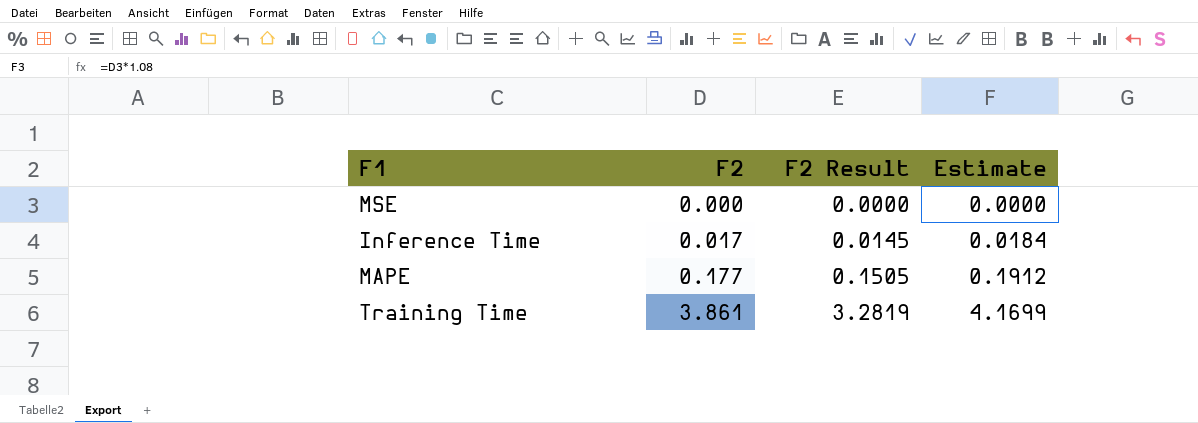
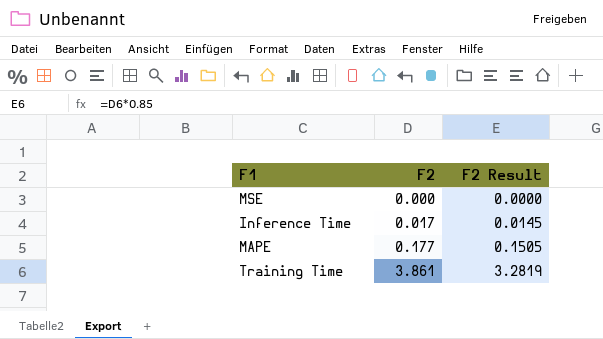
column Estimate | formula: [F2] * 1.08 -> none

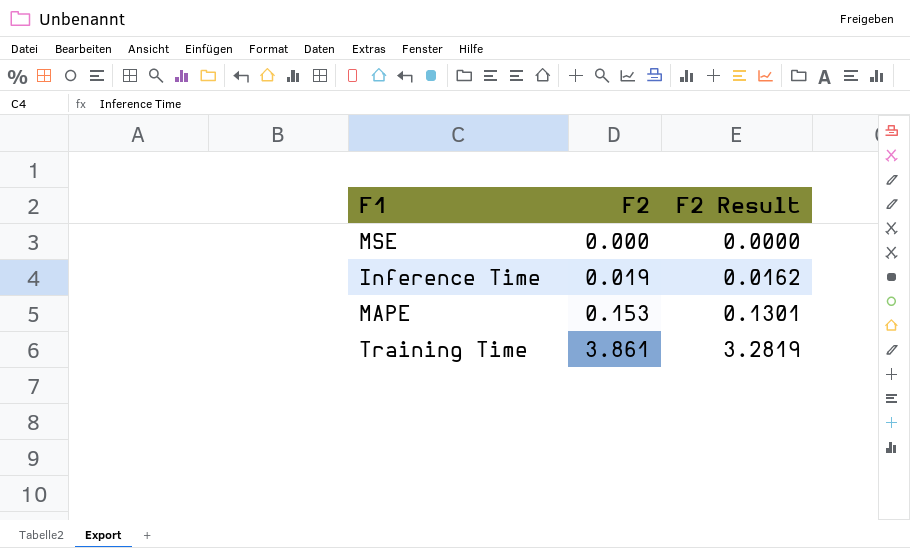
Inference Time | F2: 0.017 -> 0.019
Inference Time | F2 Result: 0.0145 -> 0.0162
MAPE | F2: 0.177 -> 0.153
MAPE | F2 Result: 0.1505 -> 0.1301

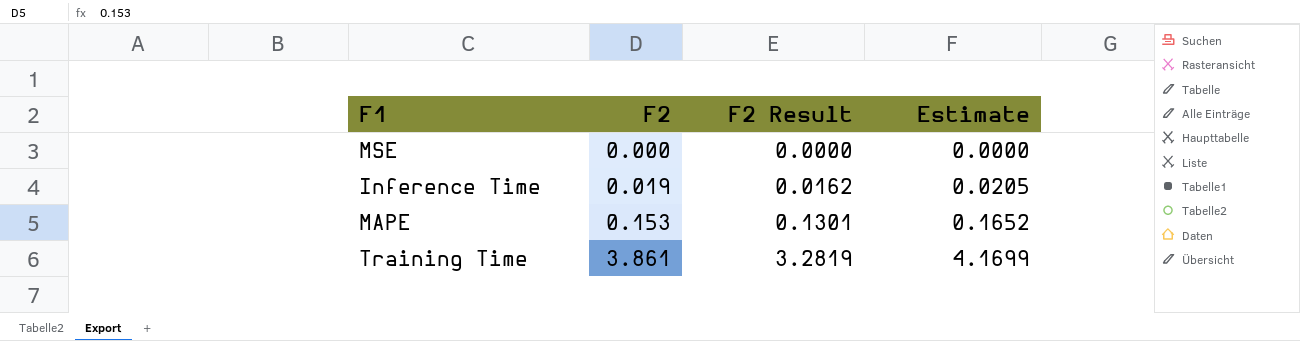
column Estimate | formula: none -> [F2] * 1.08

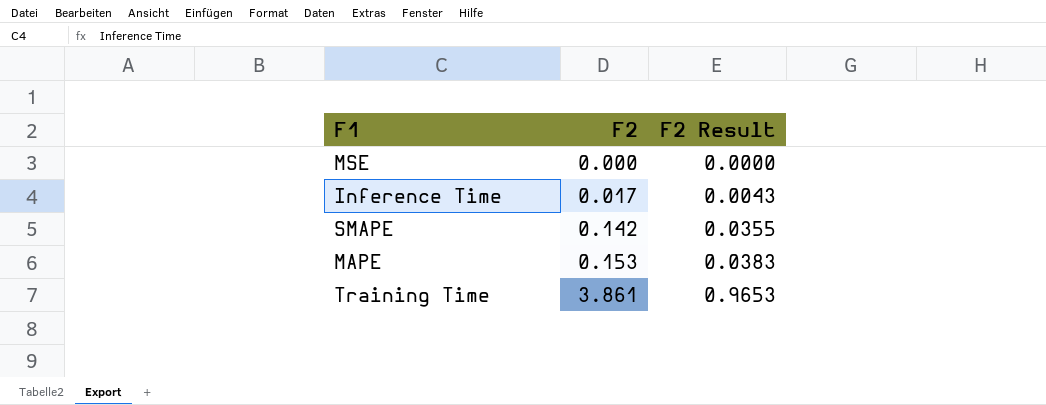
column Estimate | formula: [F2] * 1.08 -> none
column F2 Result | formula: [F2] * 0.85 -> [F2] * 0.25
Inference Time | F2: 0.019 -> 0.017
row SMAPE: none -> 0.142 | 0.0355

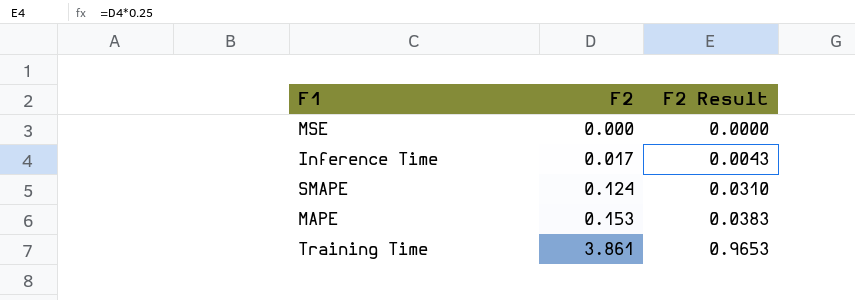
SMAPE | F2: 0.142 -> 0.124
SMAPE | F2 Result: 0.0355 -> 0.0310

